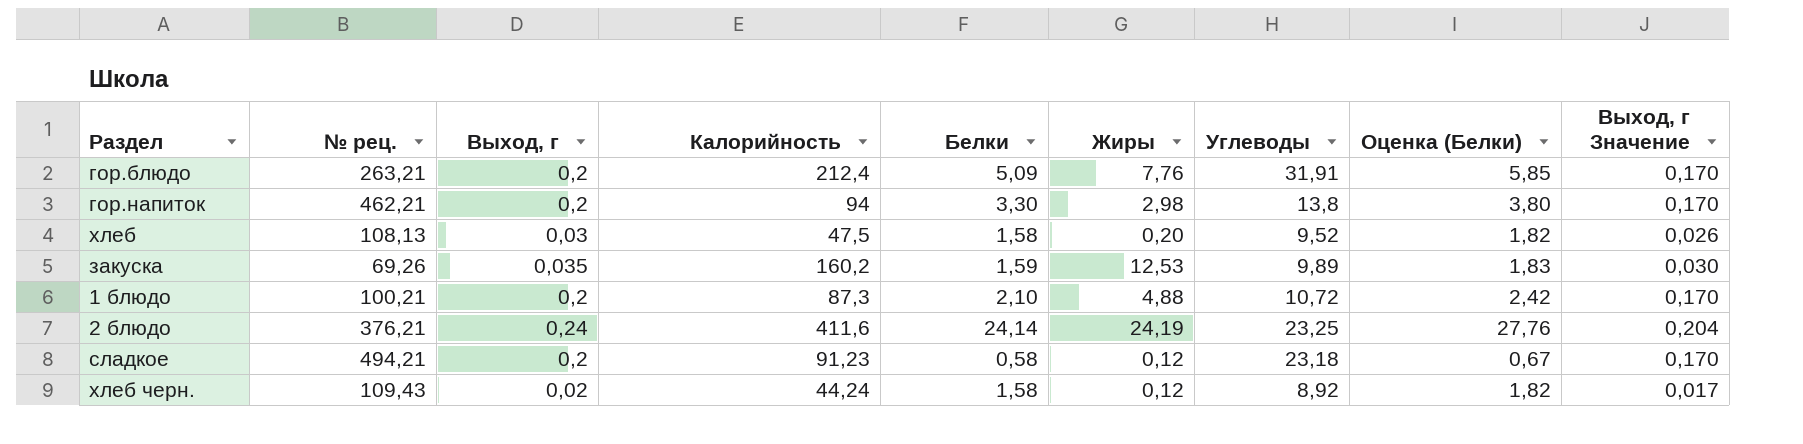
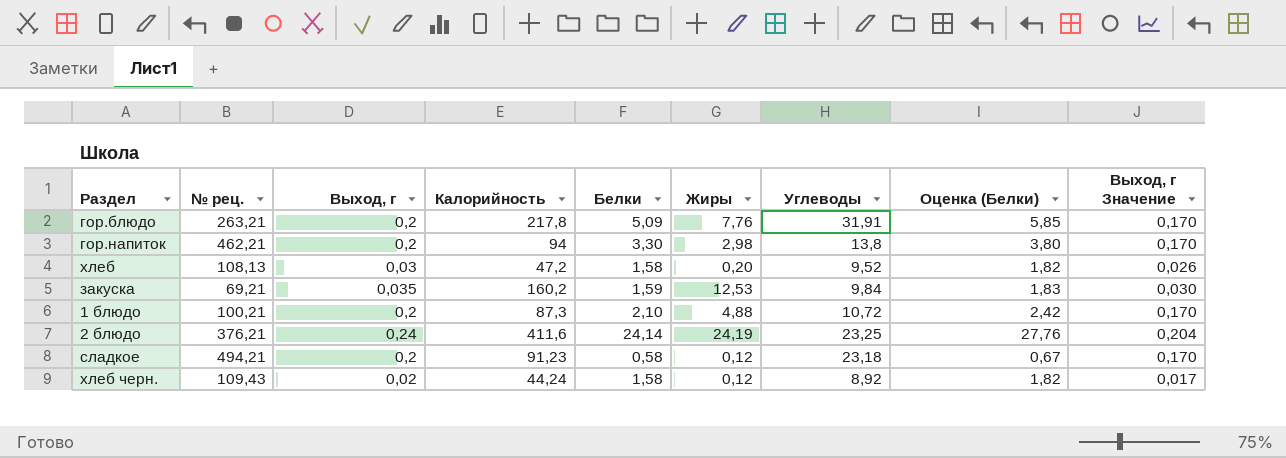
гор.блюдо | Калорийность: 212,4 -> 217,8
хлеб | Калорийность: 47,5 -> 47,2
закуска | № рец.: 69,26 -> 69,21
закуска | Углеводы: 9,89 -> 9,84

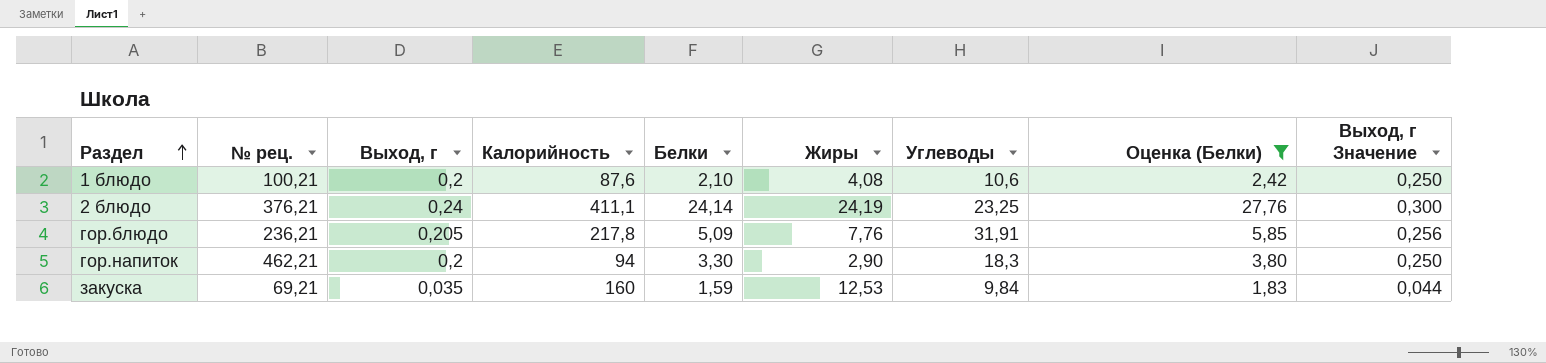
filter: none -> Оценка (Белки) >= 1,83
row order: none -> Раздел ascending
column Выход, г Значение | formula: [Выход, г] * 0,85 -> [Выход, г] * 1,25
1 блюдо | Калорийность: 87,3 -> 87,6
1 блюдо | Жиры: 4,88 -> 4,08
1 блюдо | Углеводы: 10,72 -> 10,6
2 блюдо | Калорийность: 411,6 -> 411,1
гор.блюдо | № рец.: 263,21 -> 236,21
гор.блюдо | Выход, г: 0,2 -> 0,205
гор.напиток | Жиры: 2,98 -> 2,90
гор.напиток | Углеводы: 13,8 -> 18,3
закуска | Калорийность: 160,2 -> 160

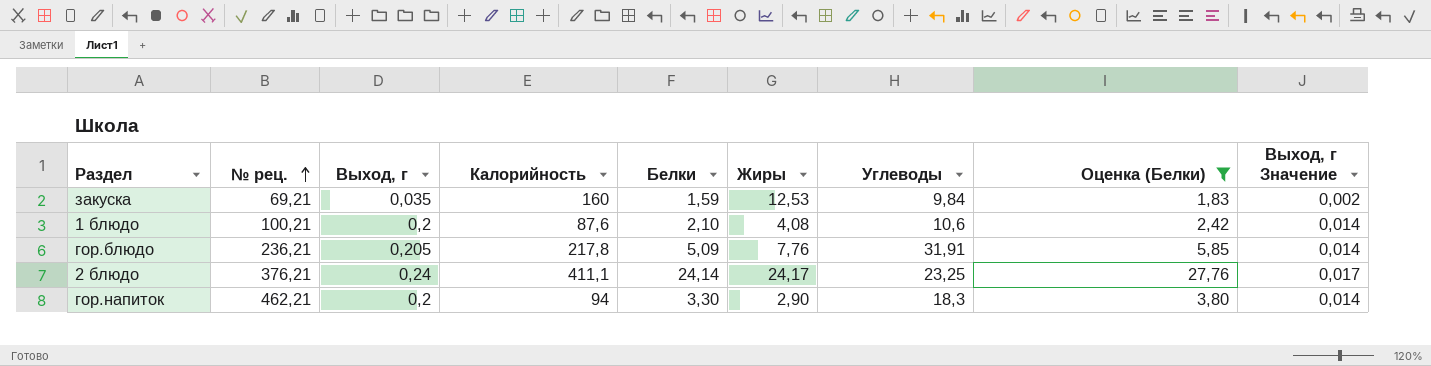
row order: Раздел ascending -> № рец. ascending
column Выход, г Значение | formula: [Выход, г] * 1,25 -> [Выход, г] * 0,07
2 блюдо | Жиры: 24,19 -> 24,17

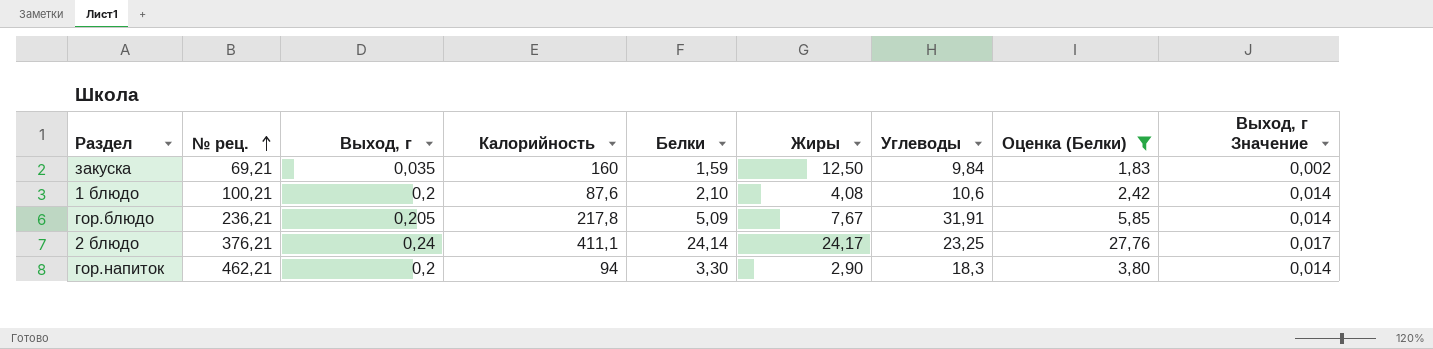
закуска | Жиры: 12,53 -> 12,50
гор.блюдо | Жиры: 7,76 -> 7,67

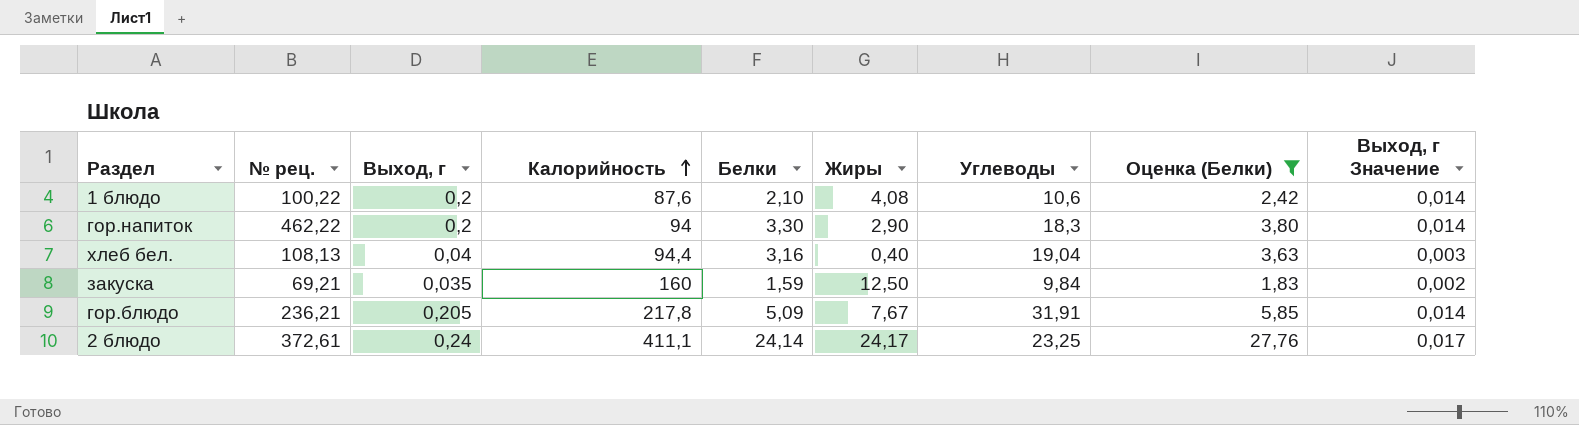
row order: № рец. ascending -> Калорийность ascending
1 блюдо | № рец.: 100,21 -> 100,22
гор.напиток | № рец.: 462,21 -> 462,22
row хлеб бел.: none -> 108,13 | 0,04 | 94,4 | 3,16 | 0,40 | 19,04 | 3,63 | 0,003
2 блюдо | № рец.: 376,21 -> 372,61

